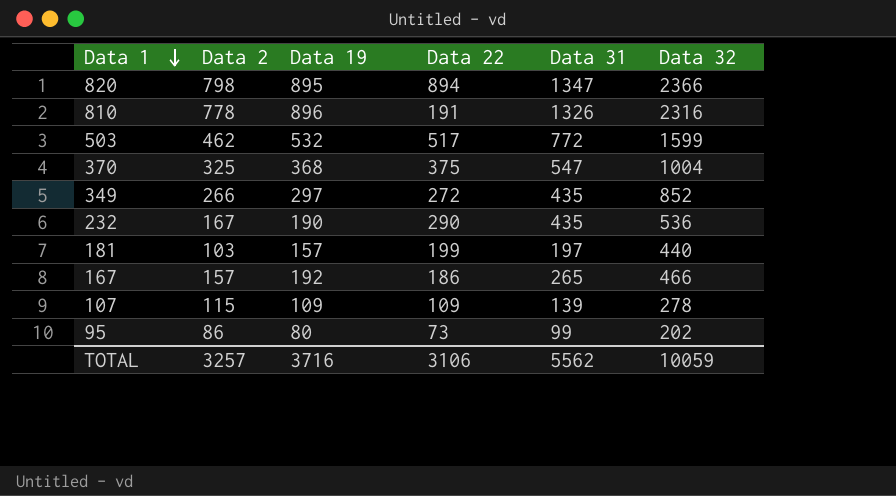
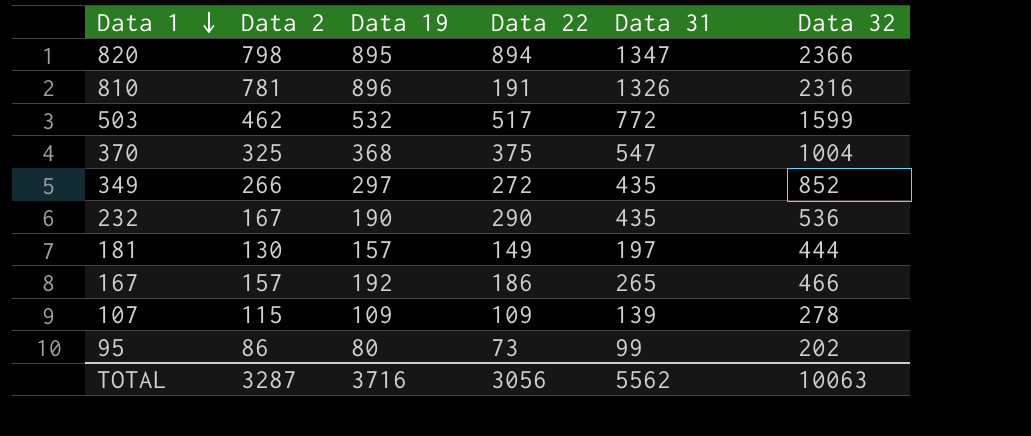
810 | Data 2: 778 -> 781
181 | Data 2: 103 -> 130
181 | Data 22: 199 -> 149
181 | Data 32: 440 -> 444
TOTAL | Data 2: 3257 -> 3287
TOTAL | Data 22: 3106 -> 3056
TOTAL | Data 32: 10059 -> 10063

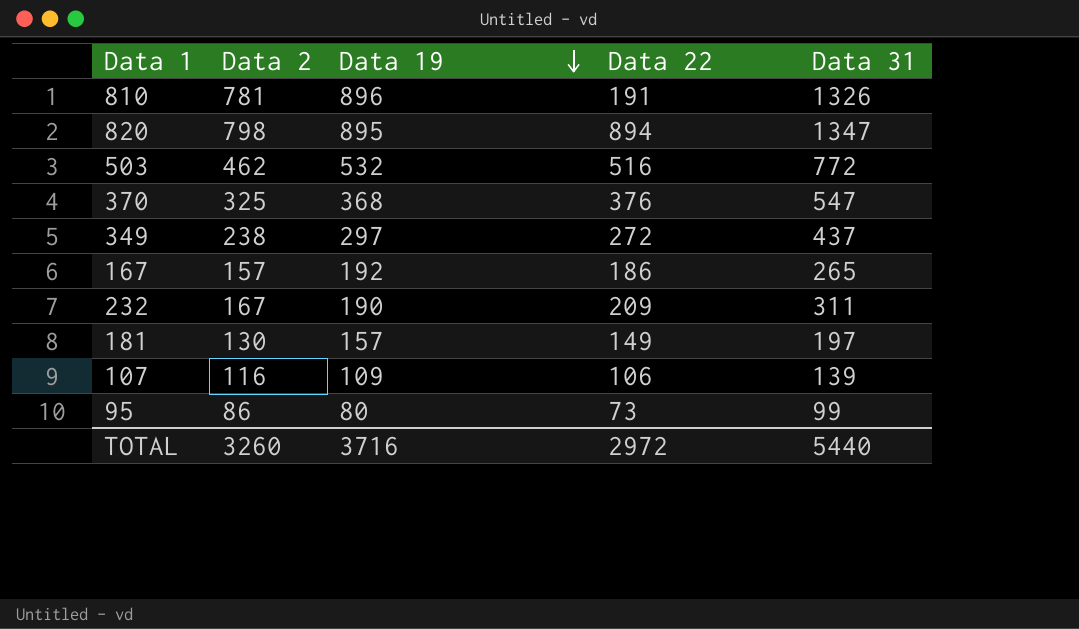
row order: Data 1 descending -> Data 19 descending
column Data 32 | position: 6 -> none
503 | Data 22: 517 -> 516
370 | Data 22: 375 -> 376
349 | Data 2: 266 -> 238
349 | Data 31: 435 -> 437
232 | Data 22: 290 -> 209
232 | Data 31: 435 -> 311
107 | Data 2: 115 -> 116
107 | Data 22: 109 -> 106
TOTAL | Data 2: 3287 -> 3260
TOTAL | Data 22: 3056 -> 2972
TOTAL | Data 31: 5562 -> 5440

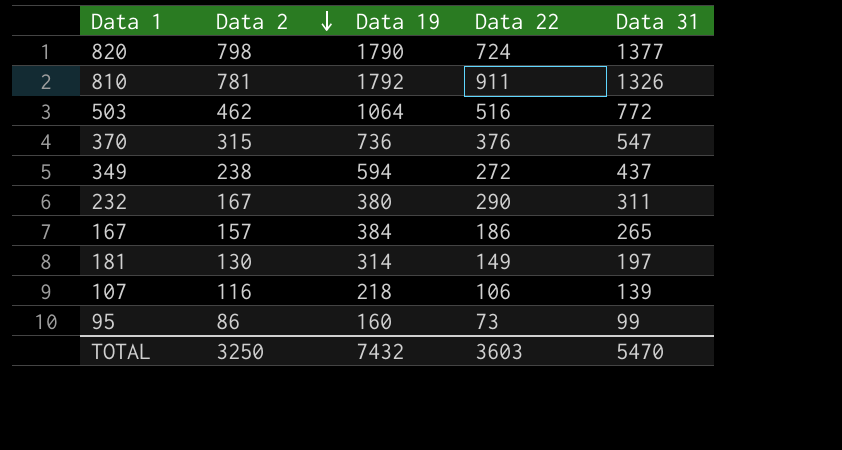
row order: Data 19 descending -> Data 2 descending
820 | Data 19: 895 -> 1790
820 | Data 22: 894 -> 724
820 | Data 31: 1347 -> 1377
810 | Data 19: 896 -> 1792
810 | Data 22: 191 -> 911
503 | Data 19: 532 -> 1064
370 | Data 2: 325 -> 315
370 | Data 19: 368 -> 736
349 | Data 19: 297 -> 594
232 | Data 19: 190 -> 380
232 | Data 22: 209 -> 290
167 | Data 19: 192 -> 384
181 | Data 19: 157 -> 314
107 | Data 19: 109 -> 218
95 | Data 19: 80 -> 160
TOTAL | Data 2: 3260 -> 3250
TOTAL | Data 19: 3716 -> 7432
TOTAL | Data 22: 2972 -> 3603
TOTAL | Data 31: 5440 -> 5470

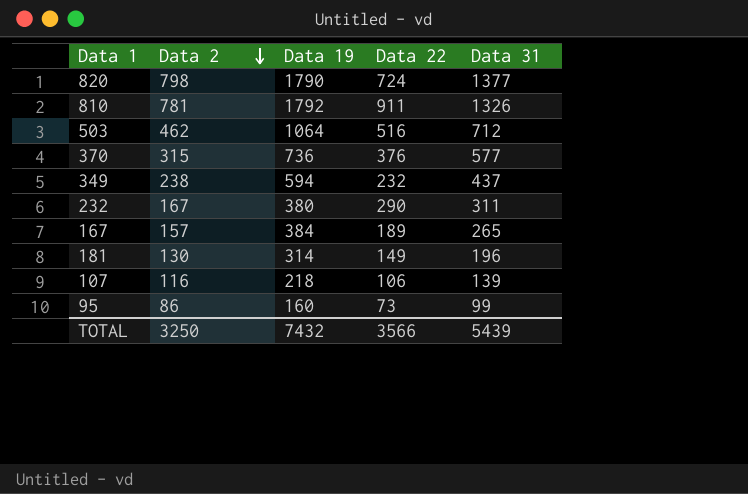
503 | Data 31: 772 -> 712
370 | Data 31: 547 -> 577
349 | Data 22: 272 -> 232
167 | Data 22: 186 -> 189
181 | Data 31: 197 -> 196
TOTAL | Data 22: 3603 -> 3566
TOTAL | Data 31: 5470 -> 5439

